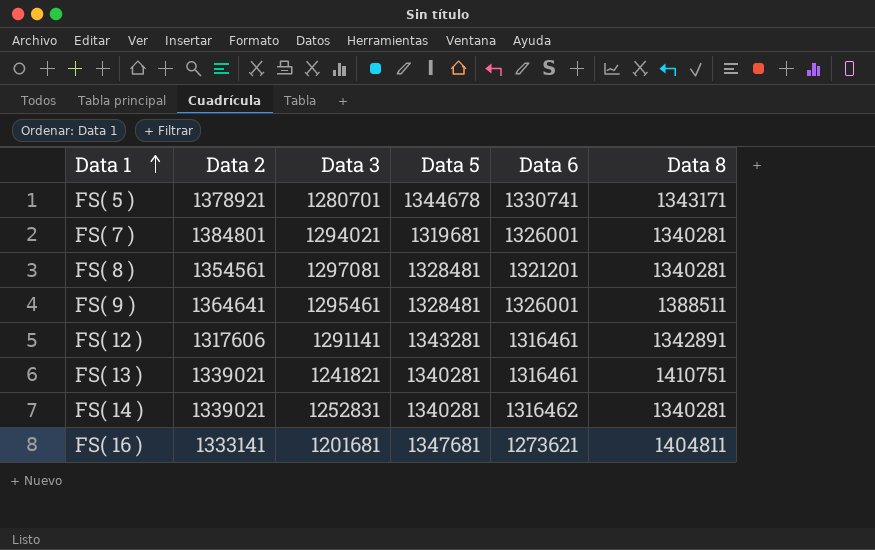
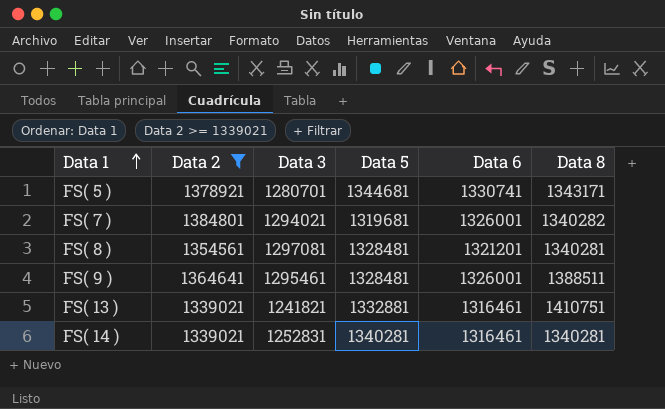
filter: none -> Data 2 >= 1339021
FS( 5 ) | Data 5: 1344678 -> 1344681
FS( 7 ) | Data 8: 1340281 -> 1340282
FS( 13 ) | Data 5: 1340281 -> 1332881
FS( 14 ) | Data 6: 1316462 -> 1316461

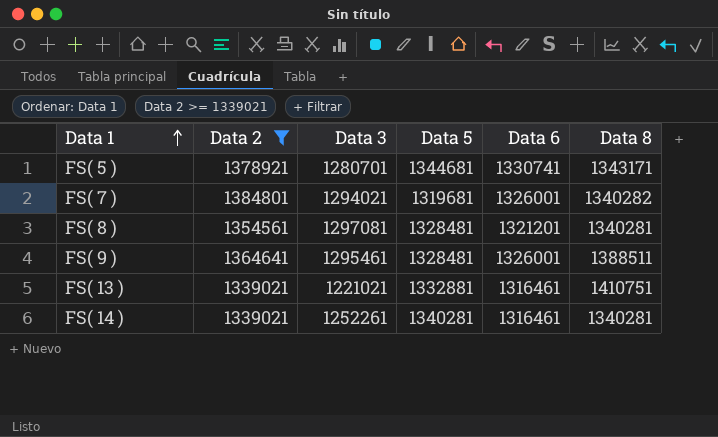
FS( 13 ) | Data 3: 1241821 -> 1221021
FS( 14 ) | Data 3: 1252831 -> 1252261

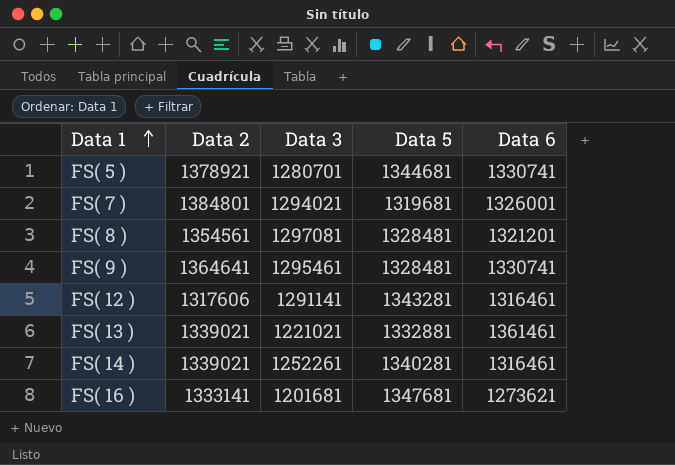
filter: Data 2 >= 1339021 -> none
column Data 8 | position: 6 -> none
FS( 9 ) | Data 6: 1326001 -> 1330741
FS( 13 ) | Data 6: 1316461 -> 1361461

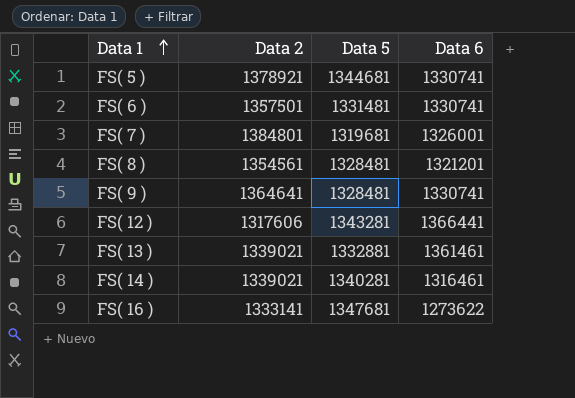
column Data 3 | position: 3 -> none
row FS( 6 ): none -> 1357501 | 1331481 | 1330741
FS( 12 ) | Data 6: 1316461 -> 1366441
FS( 16 ) | Data 6: 1273621 -> 1273622

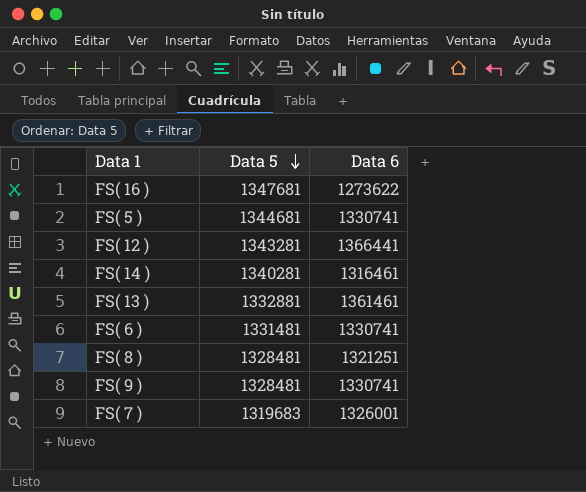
row order: Data 1 ascending -> Data 5 descending
column Data 2 | position: 2 -> none
FS( 8 ) | Data 6: 1321201 -> 1321251
FS( 7 ) | Data 5: 1319681 -> 1319683

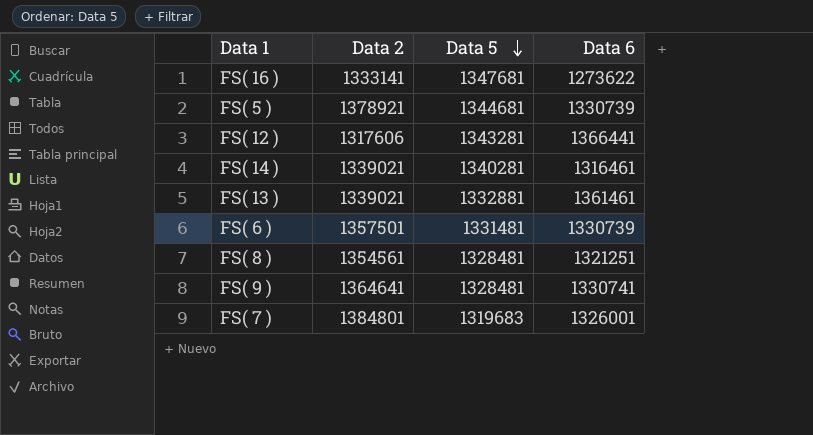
column Data 2 | position: none -> 2
FS( 5 ) | Data 6: 1330741 -> 1330739
FS( 6 ) | Data 6: 1330741 -> 1330739

